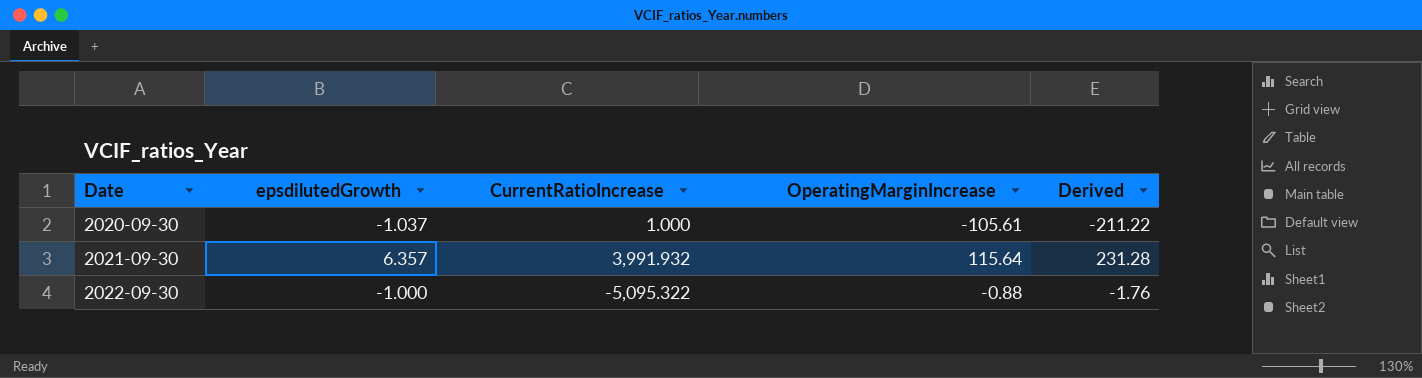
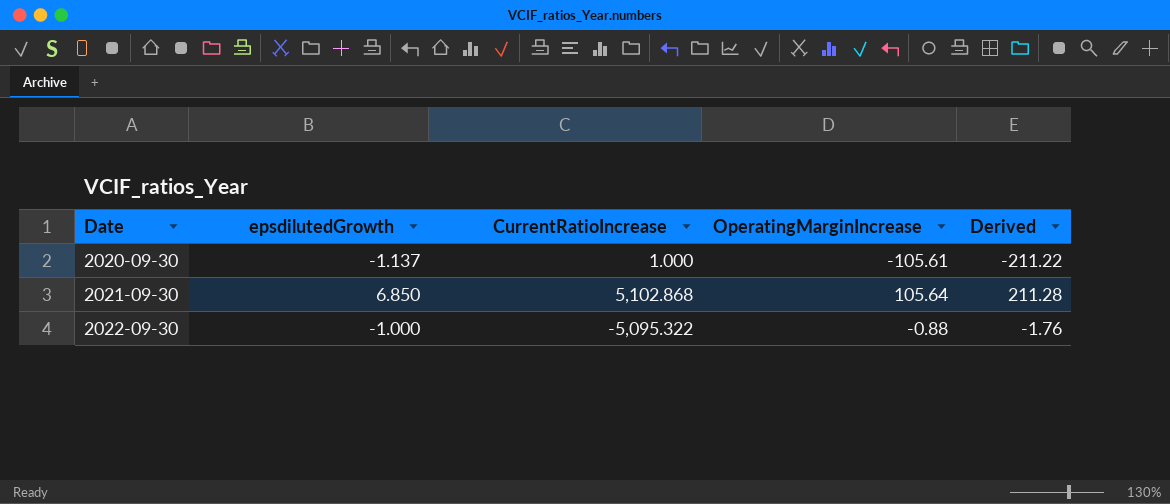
2020-09-30 | epsdilutedGrowth: -1.037 -> -1.137
2021-09-30 | epsdilutedGrowth: 6.357 -> 6.850
2021-09-30 | CurrentRatioIncrease: 3,991.932 -> 5,102.868
2021-09-30 | OperatingMarginIncrease: 115.64 -> 105.64
2021-09-30 | Derived: 231.28 -> 211.28

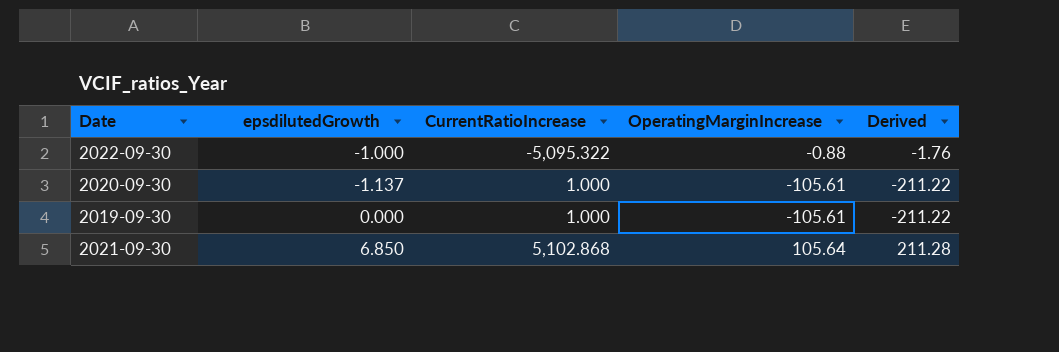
row order: Date ascending -> CurrentRatioIncrease ascending
row 2019-09-30: none -> 0.000 | 1.000 | -105.61 | -211.22

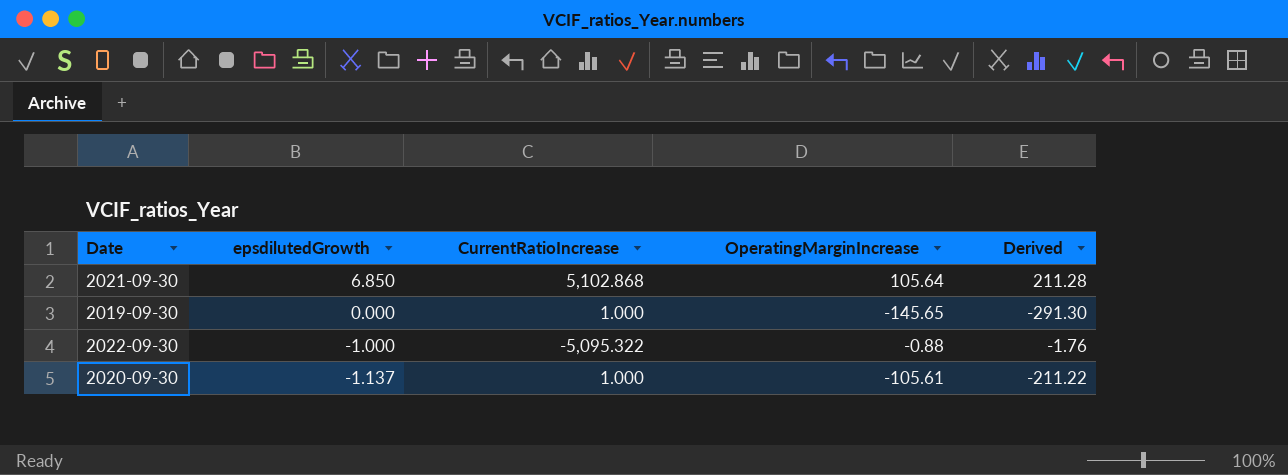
row order: CurrentRatioIncrease ascending -> epsdilutedGrowth descending
2019-09-30 | OperatingMarginIncrease: -105.61 -> -145.65
2019-09-30 | Derived: -211.22 -> -291.30

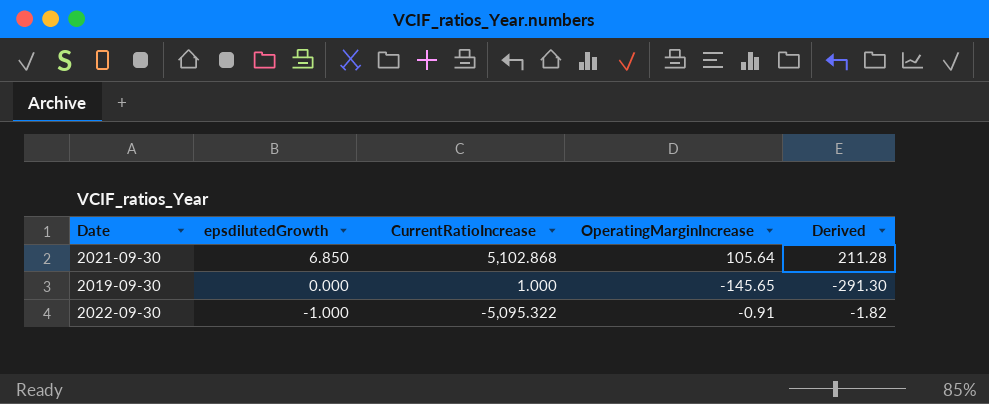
row 2020-09-30: -1.137 | 1.000 | -105.61 | -211.22 -> none
2022-09-30 | OperatingMarginIncrease: -0.88 -> -0.91
2022-09-30 | Derived: -1.76 -> -1.82

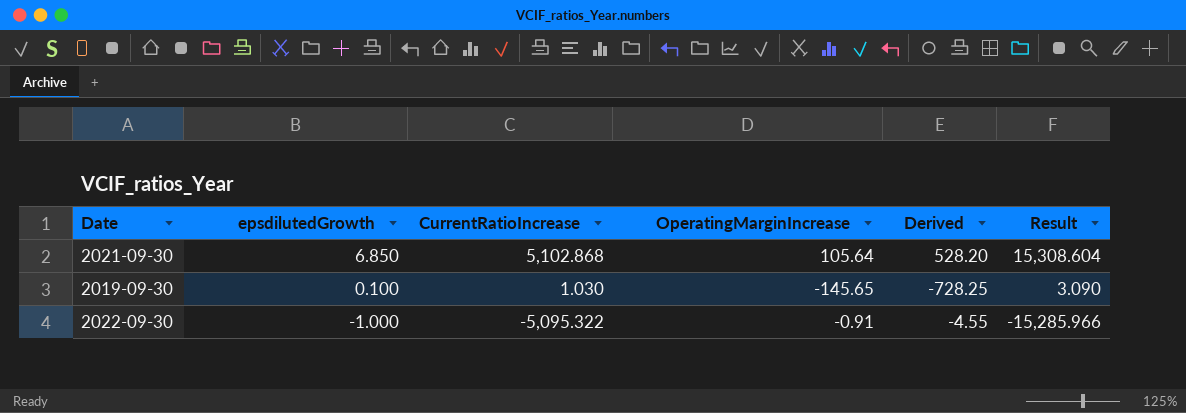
column Derived | formula: [OperatingMarginIncrease] * 2 -> [OperatingMarginIncrease] * 5
column Result | formula: none -> [CurrentRatioIncrease] * 3
2019-09-30 | epsdilutedGrowth: 0.000 -> 0.100
2019-09-30 | CurrentRatioIncrease: 1.000 -> 1.030

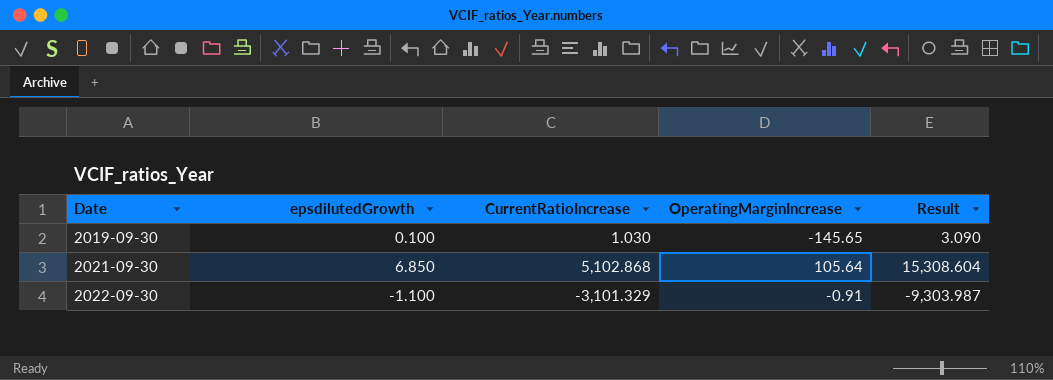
row order: epsdilutedGrowth descending -> Date ascending
column Derived | formula: [OperatingMarginIncrease] * 5 -> none
2022-09-30 | epsdilutedGrowth: -1.000 -> -1.100
2022-09-30 | CurrentRatioIncrease: -5,095.322 -> -3,101.329
2022-09-30 | Result: -15,285.966 -> -9,303.987

